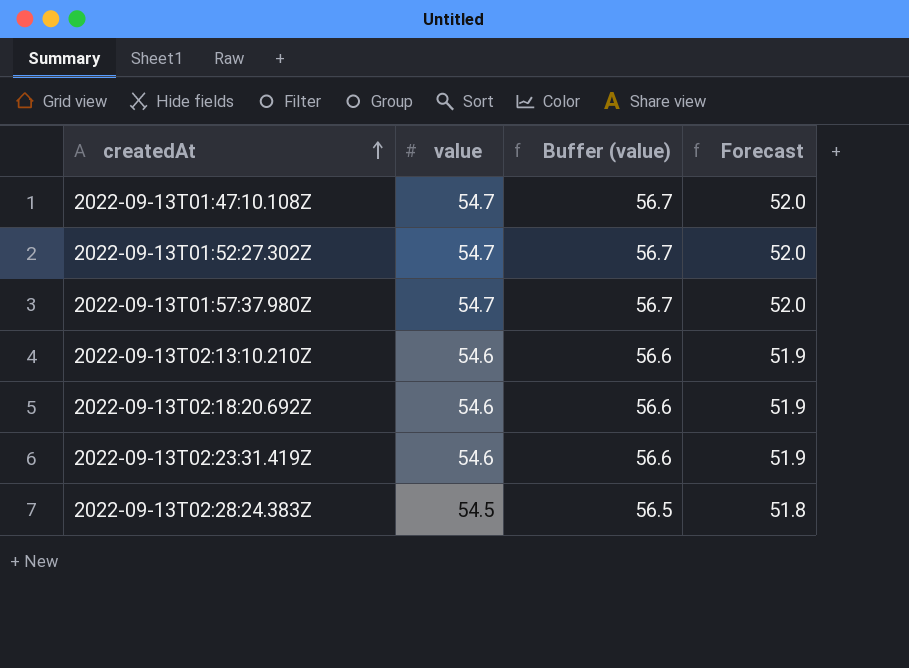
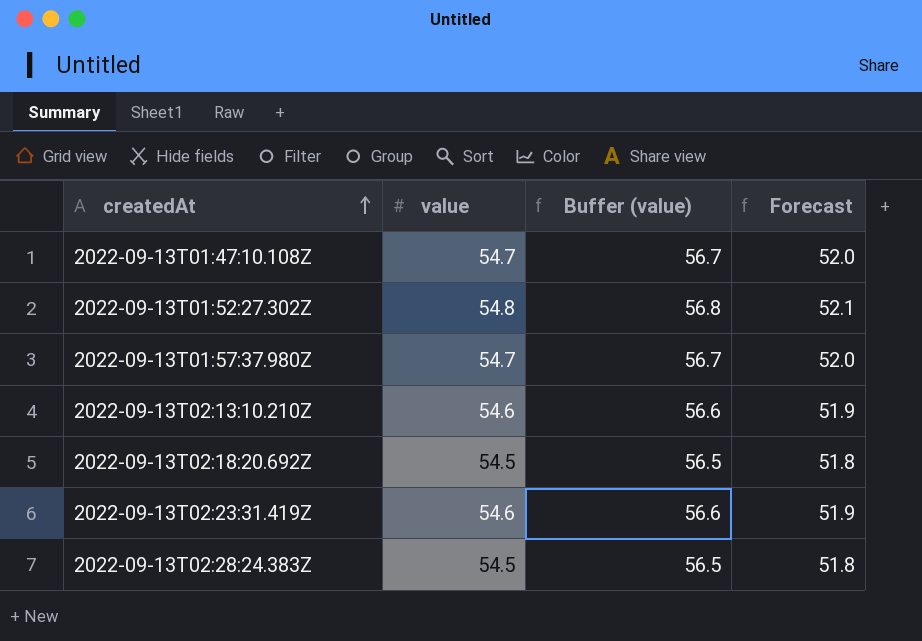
2022-09-13T01:52:27.302Z | value: 54.7 -> 54.8
2022-09-13T01:52:27.302Z | Buffer (value): 56.7 -> 56.8
2022-09-13T01:52:27.302Z | Forecast: 52.0 -> 52.1
2022-09-13T02:18:20.692Z | value: 54.6 -> 54.5
2022-09-13T02:18:20.692Z | Buffer (value): 56.6 -> 56.5
2022-09-13T02:18:20.692Z | Forecast: 51.9 -> 51.8

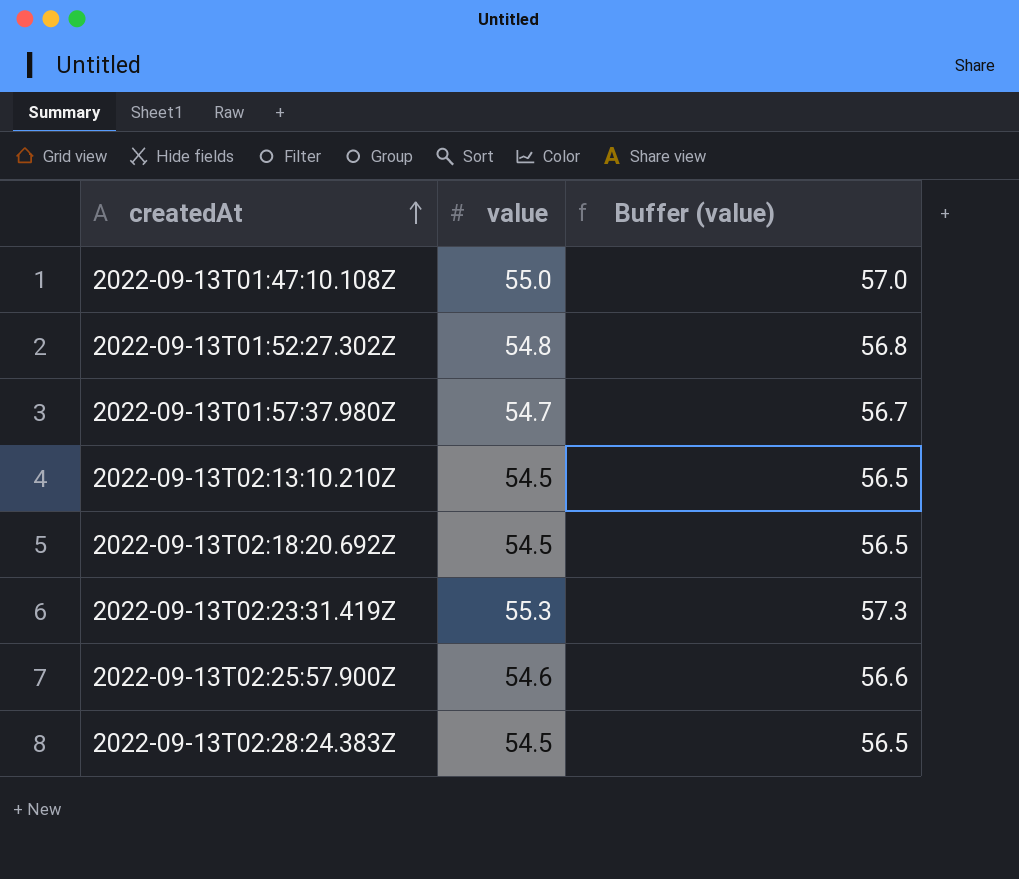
column Forecast | formula: [value] * 0.95 -> none
2022-09-13T01:47:10.108Z | value: 54.7 -> 55.0
2022-09-13T01:47:10.108Z | Buffer (value): 56.7 -> 57.0
2022-09-13T02:13:10.210Z | value: 54.6 -> 54.5
2022-09-13T02:13:10.210Z | Buffer (value): 56.6 -> 56.5
2022-09-13T02:23:31.419Z | value: 54.6 -> 55.3
2022-09-13T02:23:31.419Z | Buffer (value): 56.6 -> 57.3
row 2022-09-13T02:25:57.900Z: none -> 54.6 | 56.6

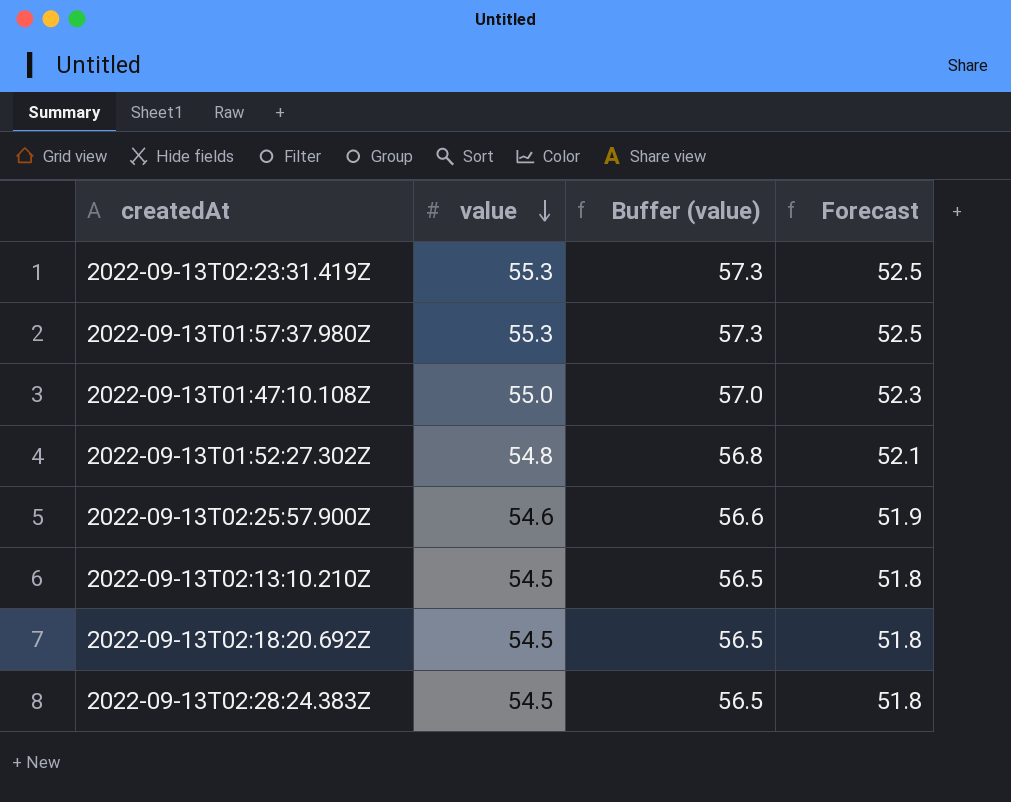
row order: createdAt ascending -> value descending
column Forecast | formula: none -> [value] * 0.95
2022-09-13T01:57:37.980Z | value: 54.7 -> 55.3
2022-09-13T01:57:37.980Z | Buffer (value): 56.7 -> 57.3

